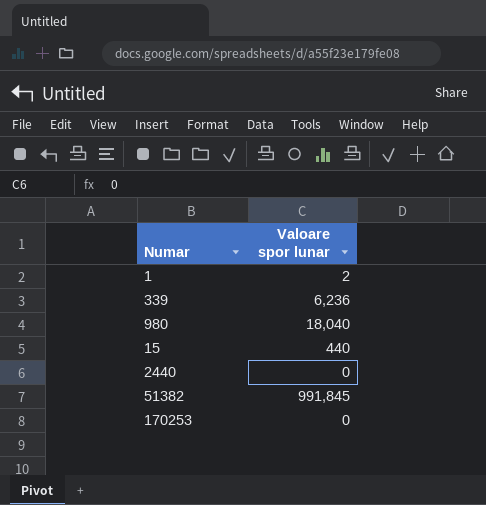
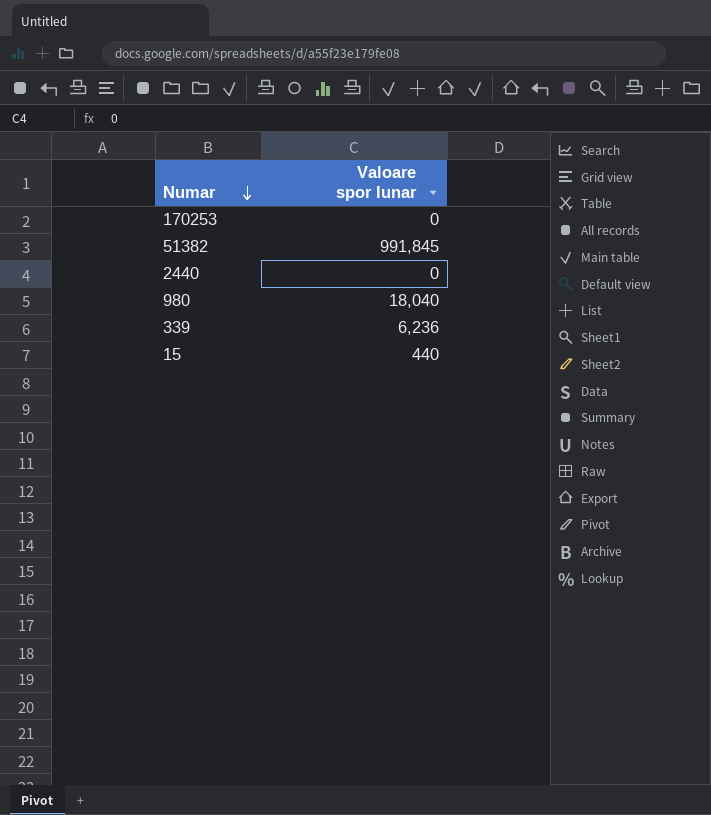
row order: none -> Numar descending
row 1: 2 -> none

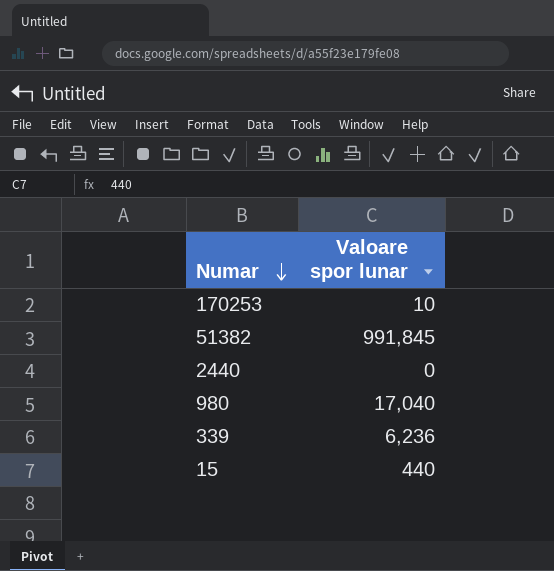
170253 | Valoare spor lunar: 0 -> 10
980 | Valoare spor lunar: 18,040 -> 17,040

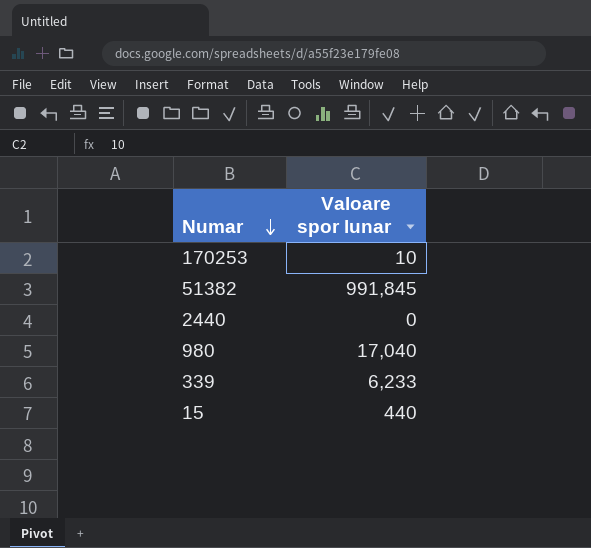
339 | Valoare spor lunar: 6,236 -> 6,233

